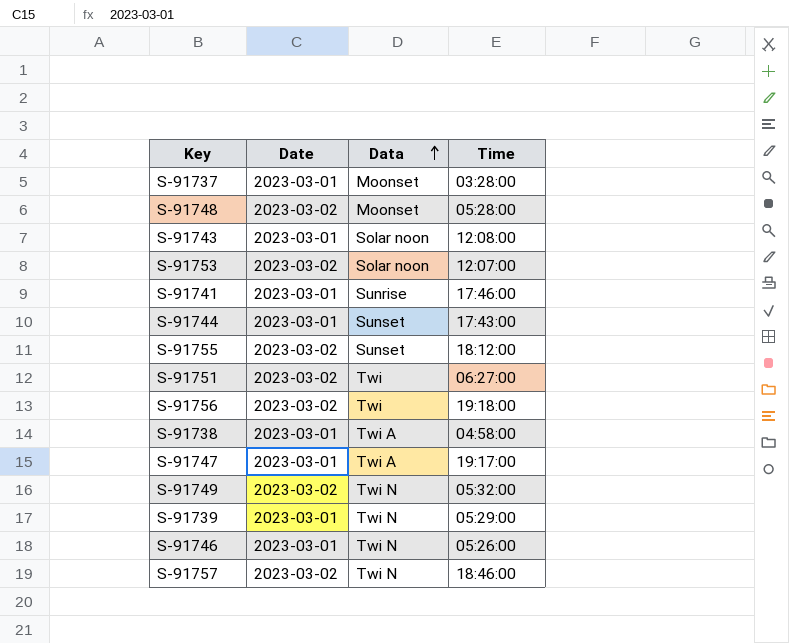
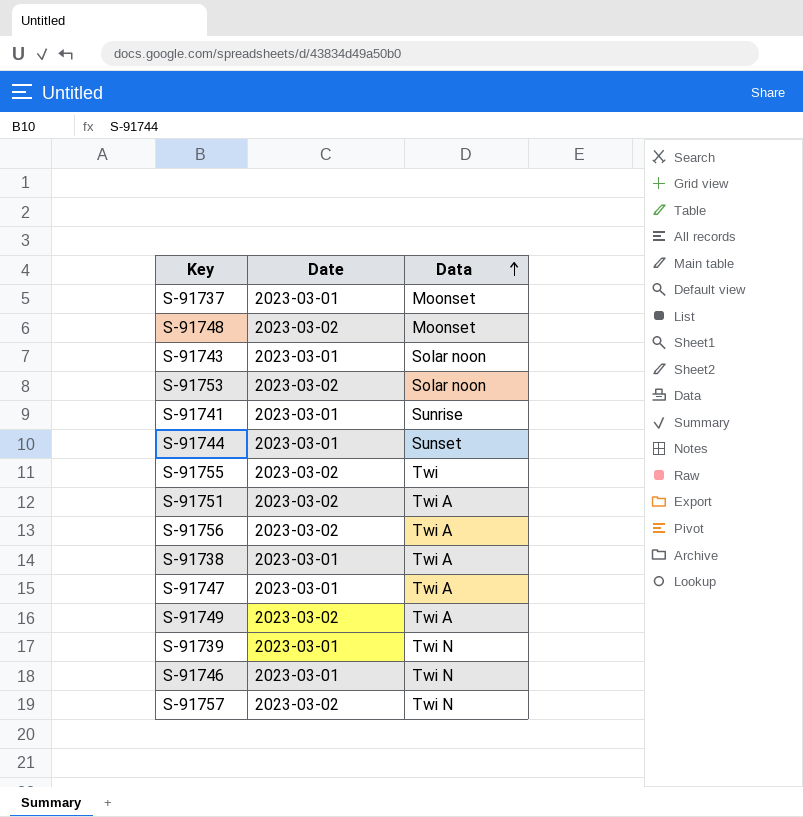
column Time | position: 4 -> none
S-91755 | Data: Sunset -> Twi
S-91751 | Data: Twi -> Twi A
S-91756 | Data: Twi -> Twi A
S-91749 | Data: Twi N -> Twi A

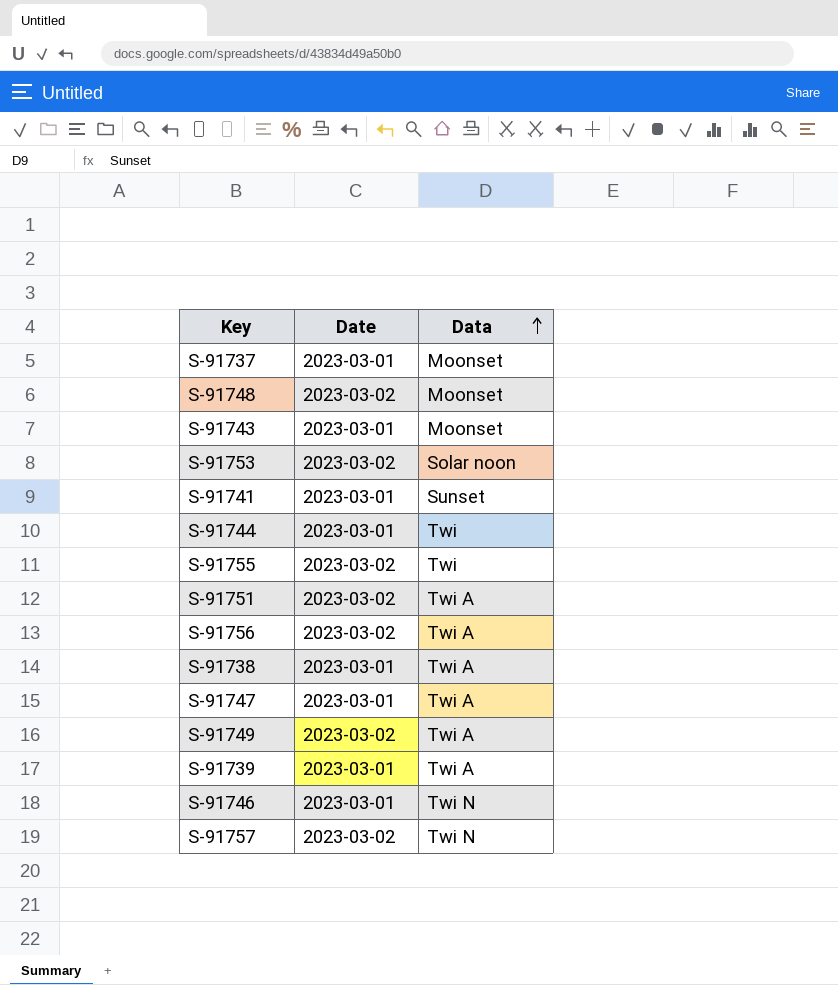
S-91743 | Data: Solar noon -> Moonset
S-91741 | Data: Sunrise -> Sunset
S-91744 | Data: Sunset -> Twi
S-91739 | Data: Twi N -> Twi A

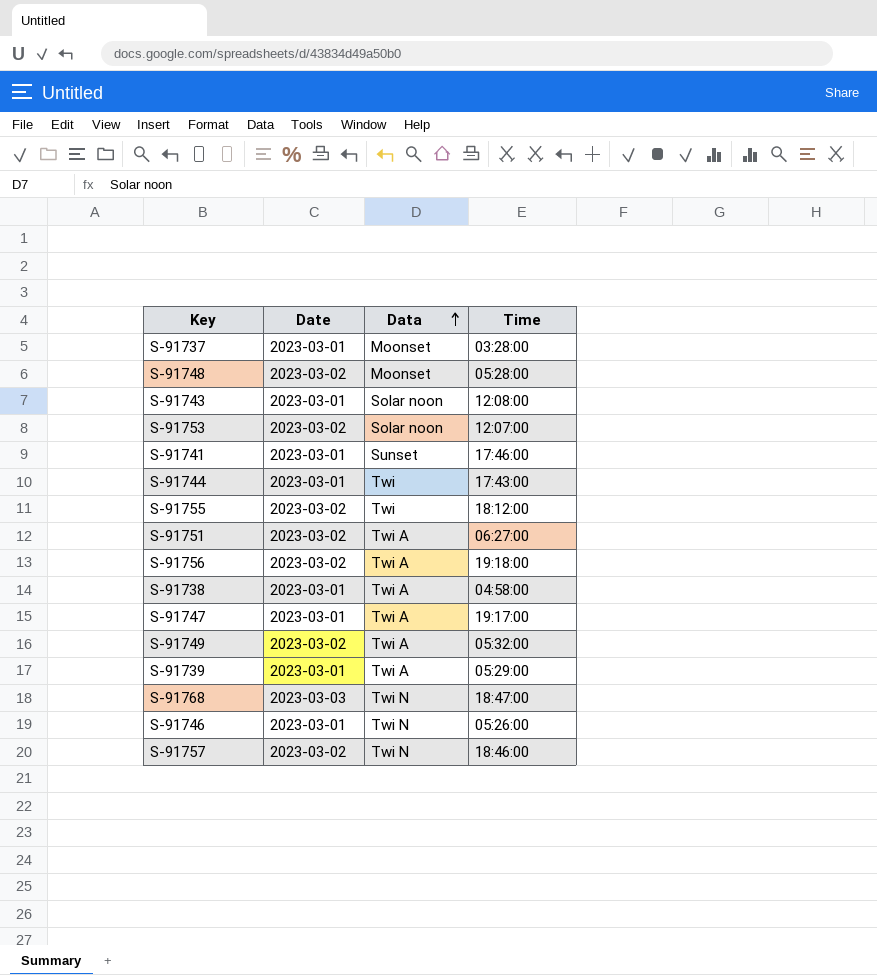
column Time | position: none -> 4
S-91743 | Data: Moonset -> Solar noon
row S-91768: none -> 2023-03-03 | Twi N | 18:47:00

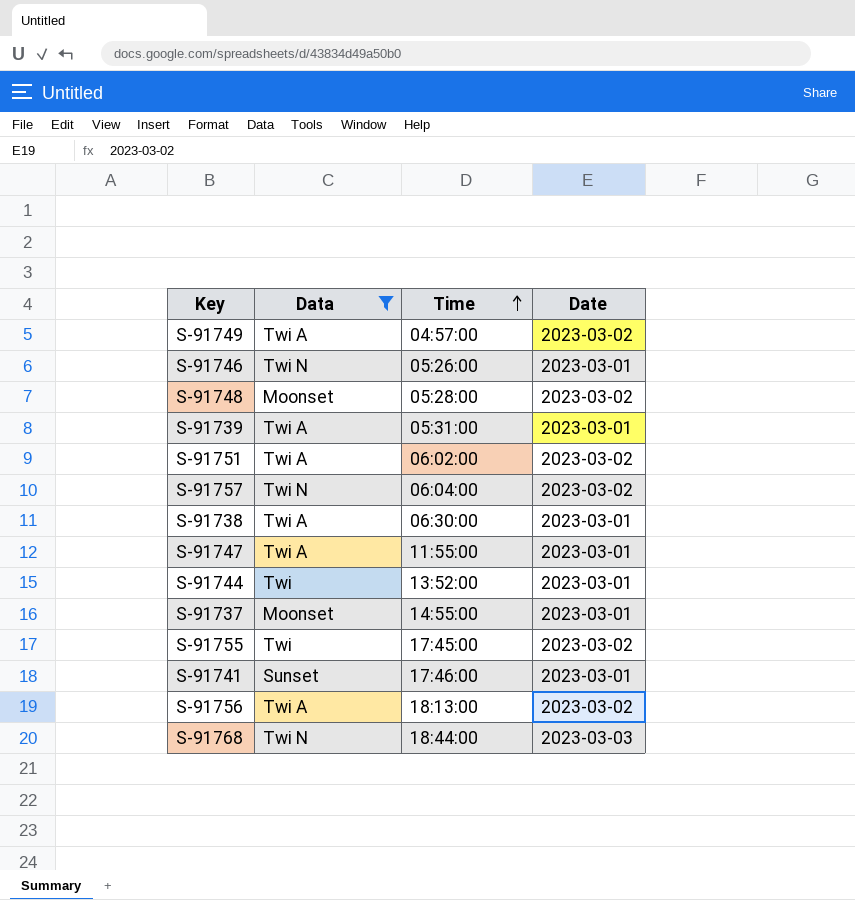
filter: none -> Data != Solar noon
row order: Data ascending -> Time ascending
column Date | position: 2 -> 4
S-91749 | Time: 05:32:00 -> 04:57:00
S-91739 | Time: 05:29:00 -> 05:31:00
S-91751 | Time: 06:27:00 -> 06:02:00
S-91757 | Time: 18:46:00 -> 06:04:00
S-91738 | Time: 04:58:00 -> 06:30:00
S-91747 | Time: 19:17:00 -> 11:55:00
S-91744 | Time: 17:43:00 -> 13:52:00
S-91737 | Time: 03:28:00 -> 14:55:00
S-91755 | Time: 18:12:00 -> 17:45:00
S-91756 | Time: 19:18:00 -> 18:13:00
S-91768 | Time: 18:47:00 -> 18:44:00

